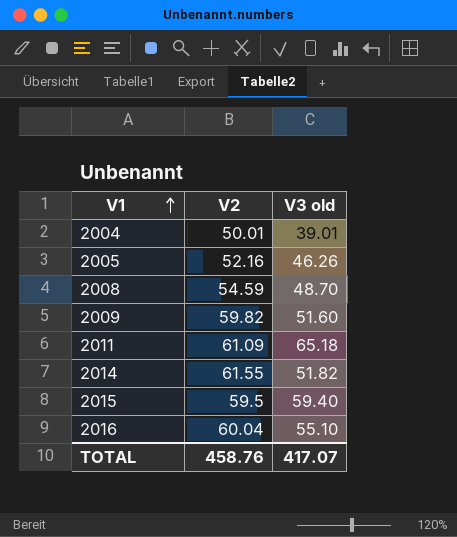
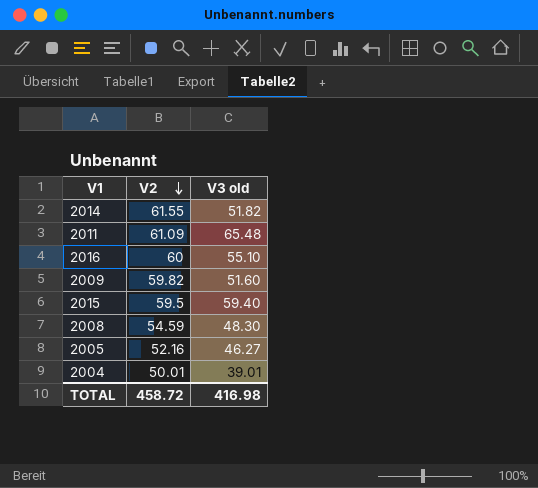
row order: V1 ascending -> V2 descending
2011 | V3 old: 65.18 -> 65.48
2016 | V2: 60.04 -> 60
2008 | V3 old: 48.70 -> 48.30
2005 | V3 old: 46.26 -> 46.27
TOTAL | V2: 458.76 -> 458.72
TOTAL | V3 old: 417.07 -> 416.98

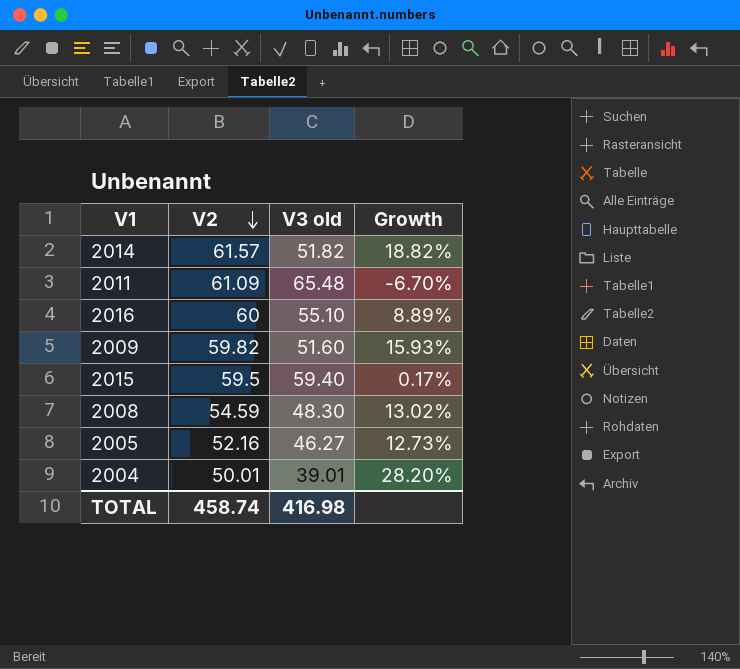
column Growth | formula: none -> ([V2] - [V3 old]) / [V3 old]
2014 | V2: 61.55 -> 61.57
TOTAL | V2: 458.72 -> 458.74

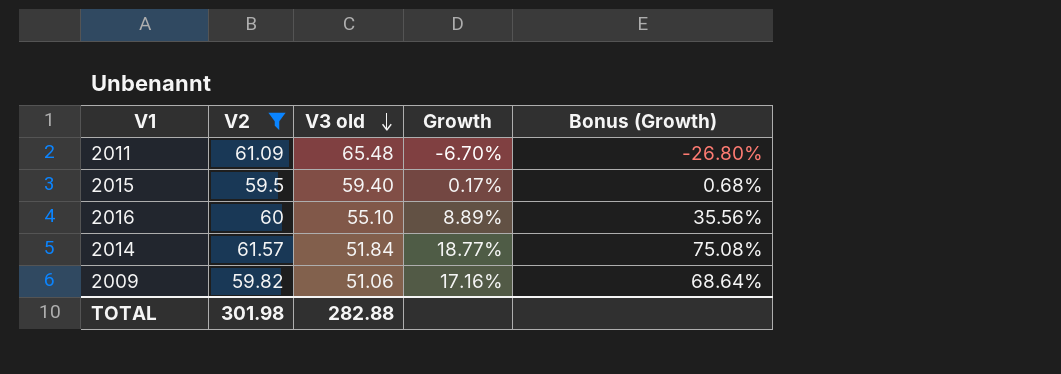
filter: none -> V2 >= 59.5
row order: V2 descending -> V3 old descending
column Bonus (Growth) | formula: none -> [Growth] * 4
2014 | V3 old: 51.82 -> 51.84
2014 | Growth: 18.82% -> 18.77%
2009 | V3 old: 51.60 -> 51.06
2009 | Growth: 15.93% -> 17.16%
TOTAL | V2: 458.74 -> 301.98
TOTAL | V3 old: 416.98 -> 282.88

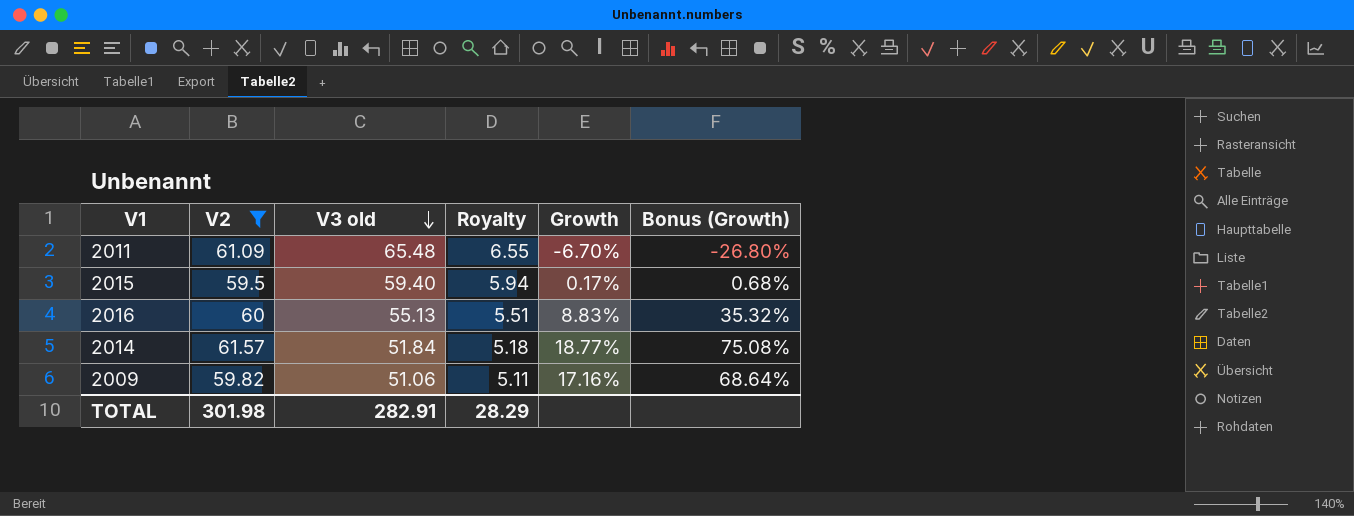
column Royalty | formula: none -> [V3 old] * 0.1
2016 | V3 old: 55.10 -> 55.13
2016 | Growth: 8.89% -> 8.83%
2016 | Bonus (Growth): 35.56% -> 35.32%
TOTAL | V3 old: 282.88 -> 282.91

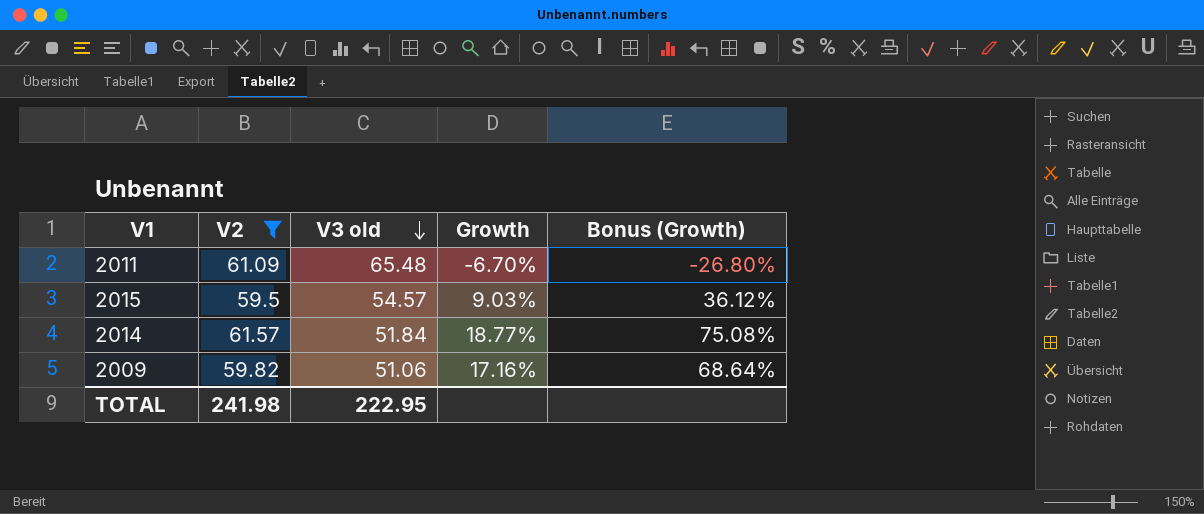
column Royalty | formula: [V3 old] * 0.1 -> none
row 2016: 60 | 55.13 | 5.51 | 8.83% | 35.32% -> none
2015 | V3 old: 59.40 -> 54.57
2015 | Growth: 0.17% -> 9.03%
2015 | Bonus (Growth): 0.68% -> 36.12%
TOTAL | V2: 301.98 -> 241.98
TOTAL | V3 old: 282.91 -> 222.95

